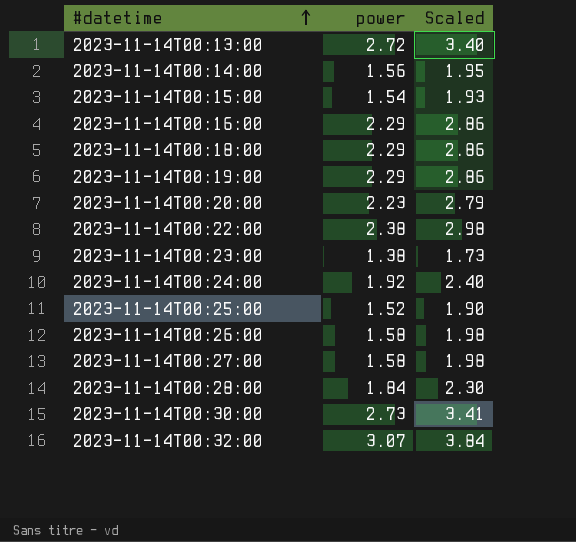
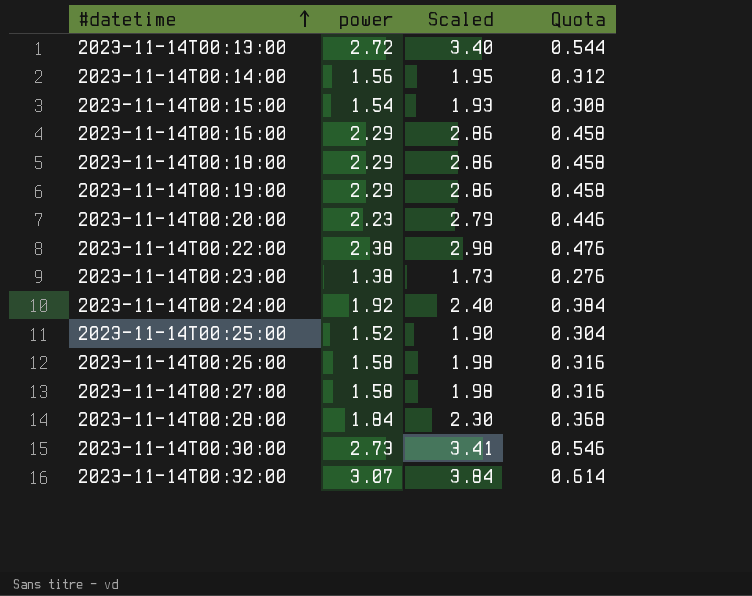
column Quota | formula: none -> [power] * 0.2

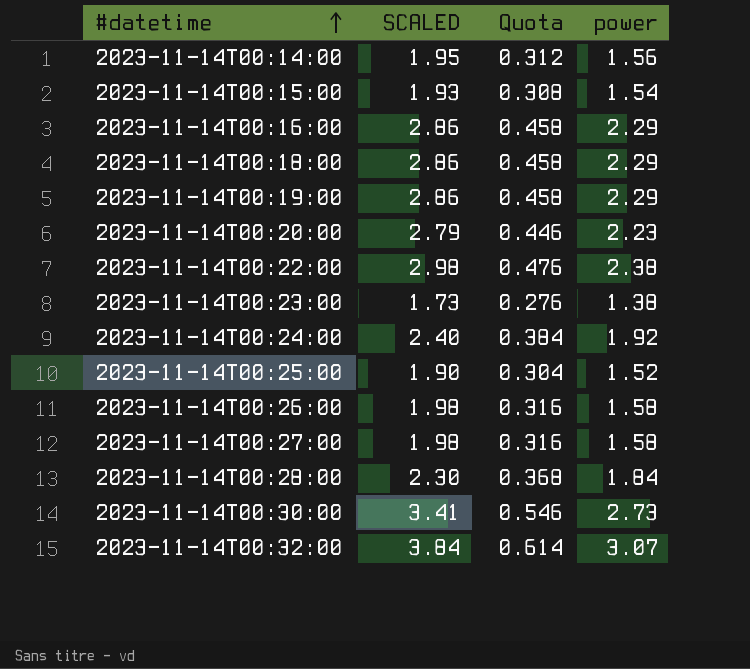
column name: Scaled -> SCALED
column power | position: 2 -> 4
row 2023-11-14T00:13:00: 2.72 | 3.40 | 0.544 -> none

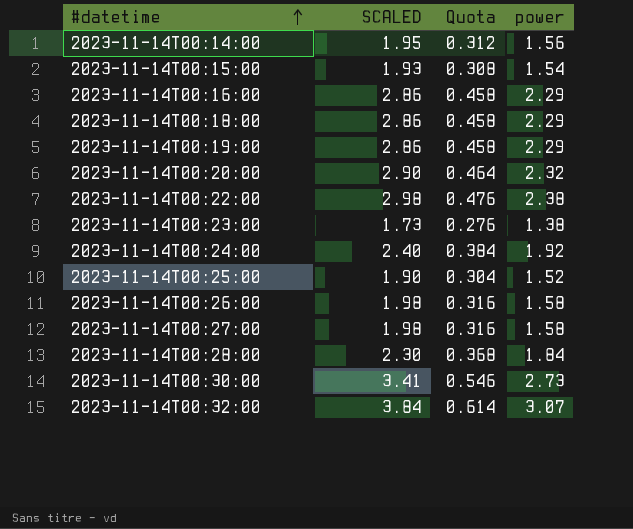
2023-11-14T00:20:00 | SCALED: 2.79 -> 2.90
2023-11-14T00:20:00 | Quota: 0.446 -> 0.464
2023-11-14T00:20:00 | power: 2.23 -> 2.32

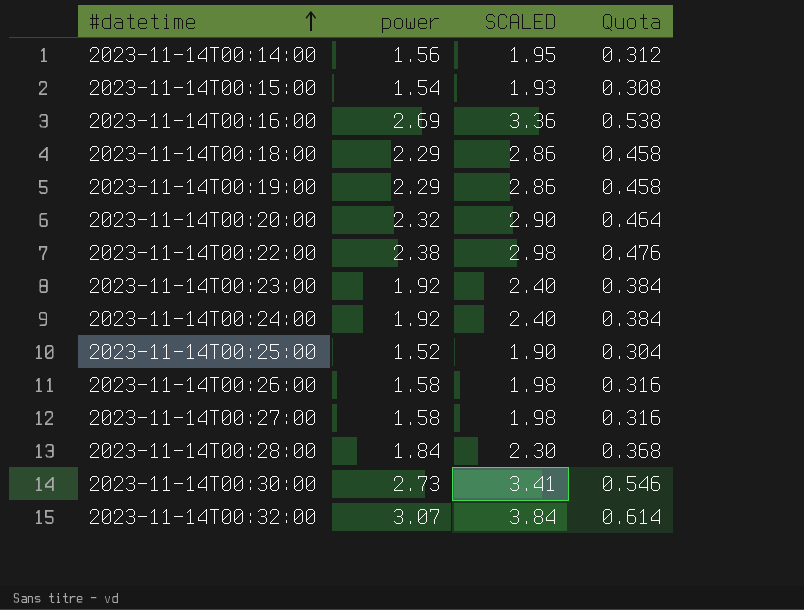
column power | position: 4 -> 2
2023-11-14T00:16:00 | power: 2.29 -> 2.69
2023-11-14T00:16:00 | SCALED: 2.86 -> 3.36
2023-11-14T00:16:00 | Quota: 0.458 -> 0.538
2023-11-14T00:23:00 | power: 1.38 -> 1.92
2023-11-14T00:23:00 | SCALED: 1.73 -> 2.40
2023-11-14T00:23:00 | Quota: 0.276 -> 0.384

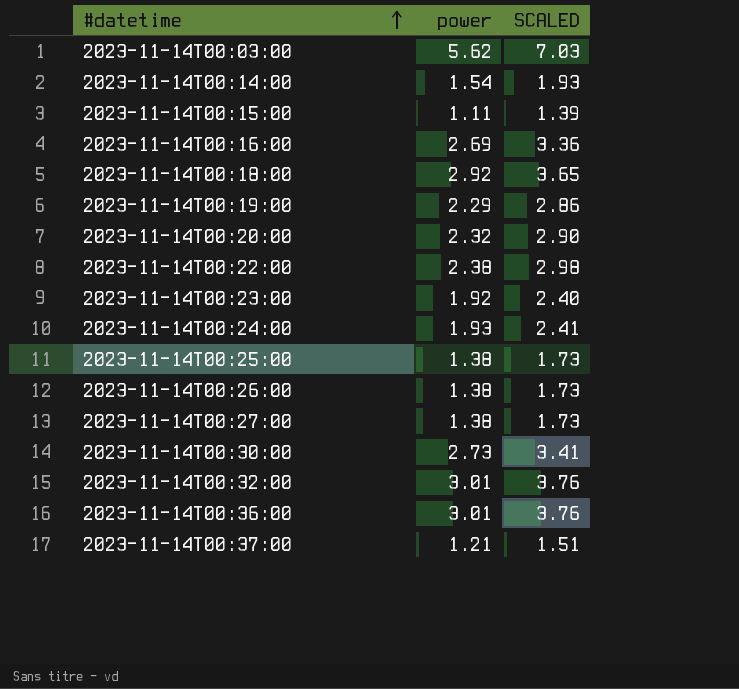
column Quota | formula: [power] * 0.2 -> none
row 2023-11-14T00:28:00: 1.84 | 2.30 | 0.368 -> none
row 2023-11-14T00:03:00: none -> 5.62 | 7.03
2023-11-14T00:14:00 | power: 1.56 -> 1.54
2023-11-14T00:14:00 | SCALED: 1.95 -> 1.93
2023-11-14T00:15:00 | power: 1.54 -> 1.11
2023-11-14T00:15:00 | SCALED: 1.93 -> 1.39
2023-11-14T00:18:00 | power: 2.29 -> 2.92
2023-11-14T00:18:00 | SCALED: 2.86 -> 3.65
2023-11-14T00:24:00 | power: 1.92 -> 1.93
2023-11-14T00:24:00 | SCALED: 2.40 -> 2.41
2023-11-14T00:25:00 | power: 1.52 -> 1.38
2023-11-14T00:25:00 | SCALED: 1.90 -> 1.73
2023-11-14T00:26:00 | power: 1.58 -> 1.38
2023-11-14T00:26:00 | SCALED: 1.98 -> 1.73
2023-11-14T00:27:00 | power: 1.58 -> 1.38
2023-11-14T00:27:00 | SCALED: 1.98 -> 1.73
2023-11-14T00:32:00 | power: 3.07 -> 3.01
2023-11-14T00:32:00 | SCALED: 3.84 -> 3.76
row 2023-11-14T00:36:00: none -> 3.01 | 3.76
row 2023-11-14T00:37:00: none -> 1.21 | 1.51

